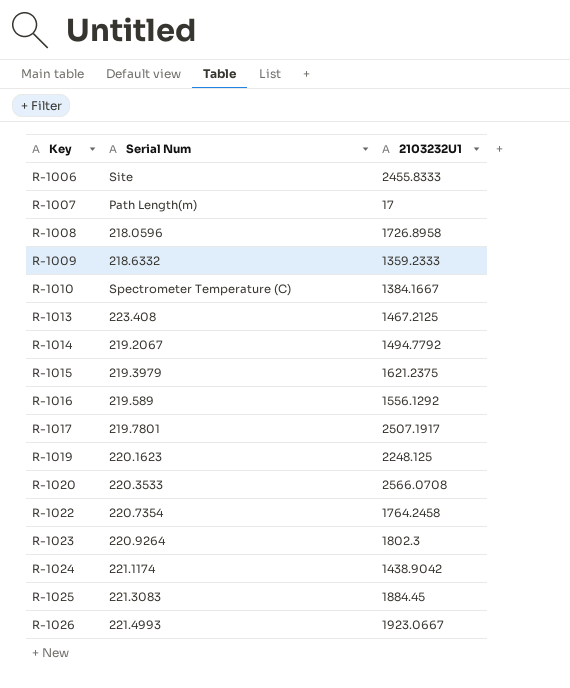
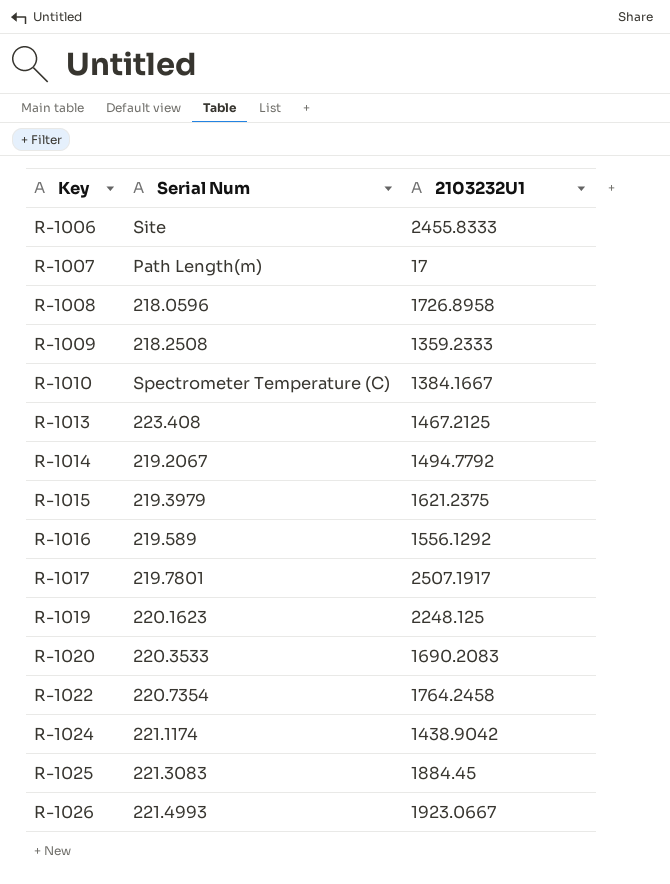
row R-1023: 220.9264 | 1802.3 -> none
R-1009 | Serial Num: 218.6332 -> 218.2508
R-1020 | 2103232U1: 2566.0708 -> 1690.2083

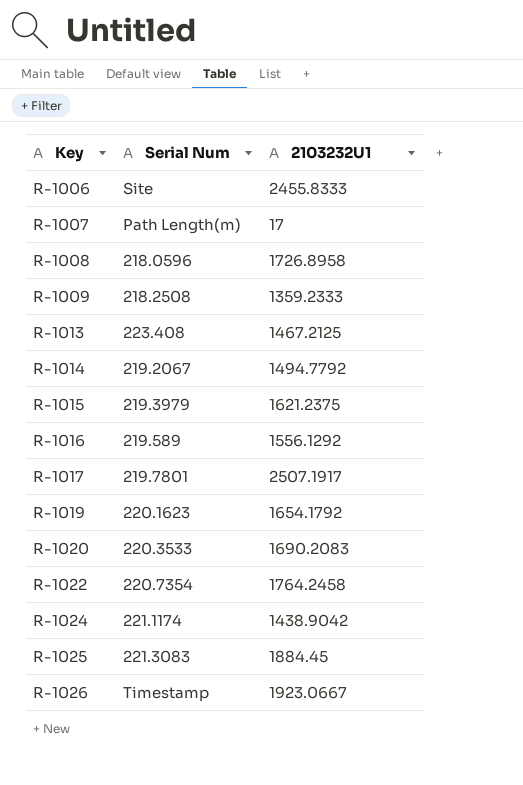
row R-1010: Spectrometer Temperature (C) | 1384.1667 -> none
R-1019 | 2103232U1: 2248.125 -> 1654.1792
R-1026 | Serial Num: 221.4993 -> Timestamp

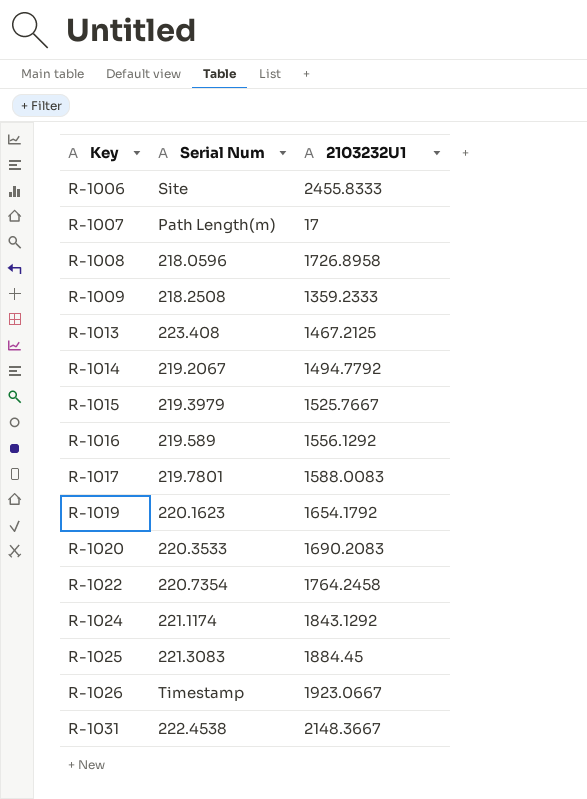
R-1015 | 2103232U1: 1621.2375 -> 1525.7667
R-1017 | 2103232U1: 2507.1917 -> 1588.0083
R-1024 | 2103232U1: 1438.9042 -> 1843.1292
row R-1031: none -> 222.4538 | 2148.3667

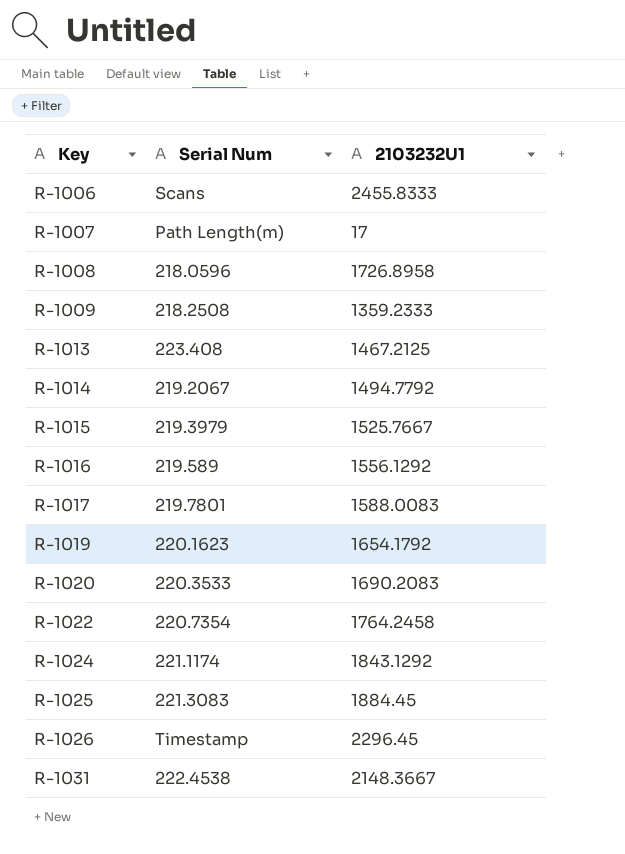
R-1006 | Serial Num: Site -> Scans
R-1026 | 2103232U1: 1923.0667 -> 2296.45

